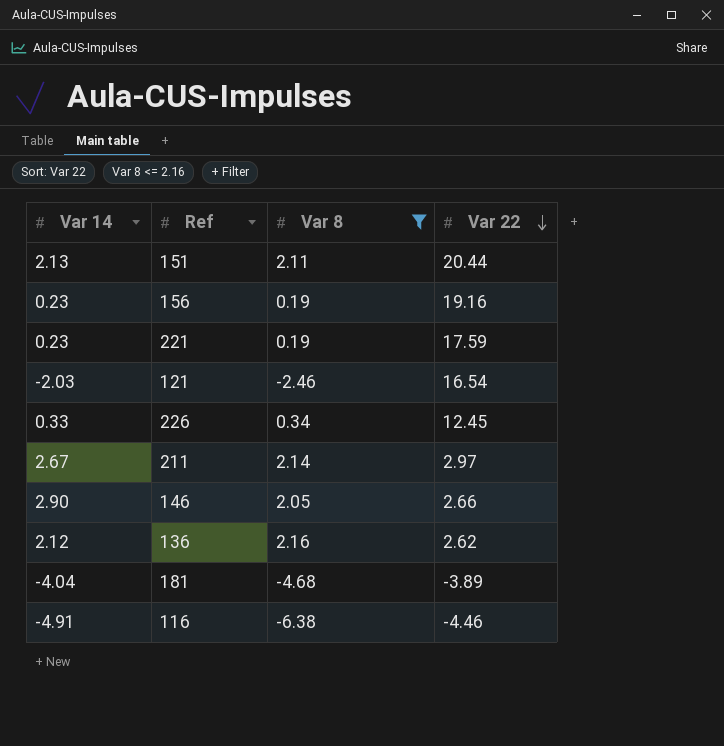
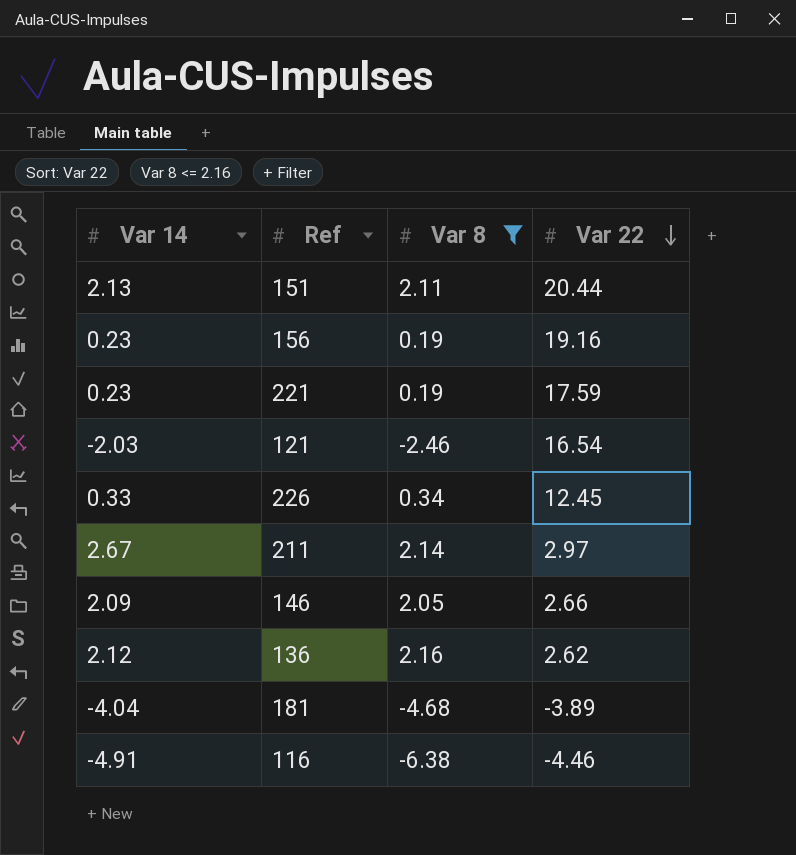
146 | Var 14: 2.90 -> 2.09

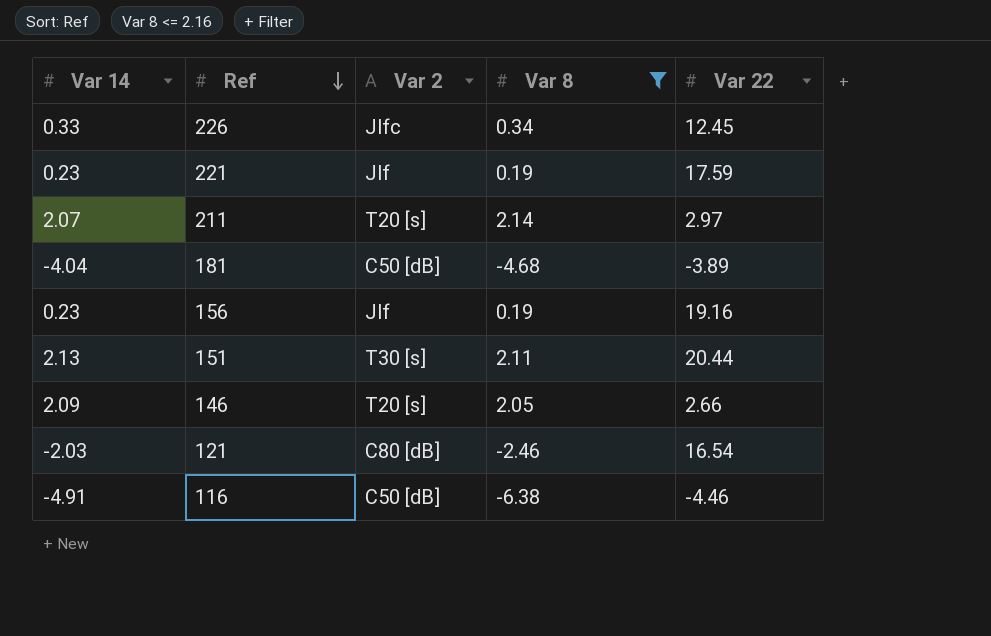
row order: Var 22 descending -> Ref descending
column Var 2 | position: none -> 3
row 136: 2.12 | 2.16 | 2.62 -> none
211 | Var 14: 2.67 -> 2.07

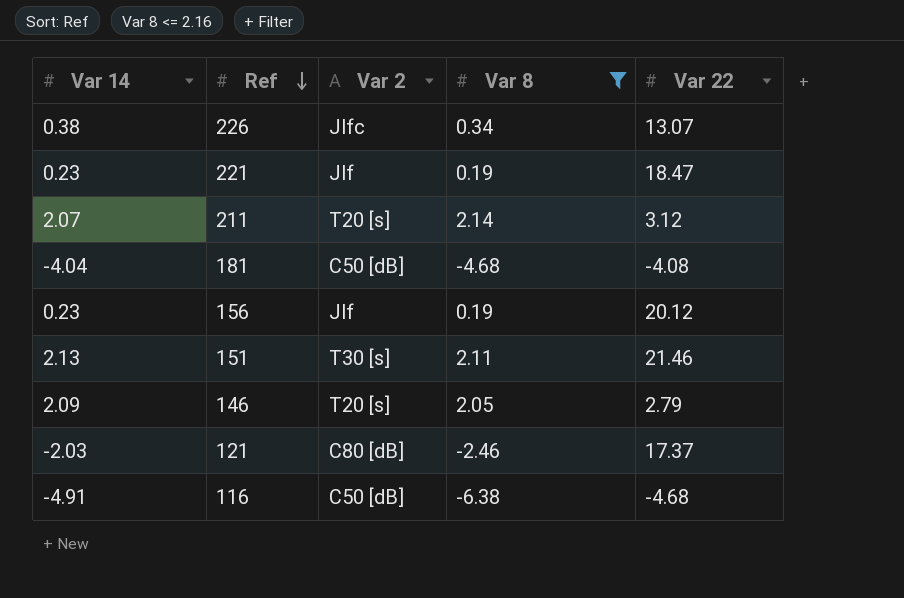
226 | Var 14: 0.33 -> 0.38
226 | Var 22: 12.45 -> 13.07
221 | Var 22: 17.59 -> 18.47
211 | Var 22: 2.97 -> 3.12
181 | Var 22: -3.89 -> -4.08
156 | Var 22: 19.16 -> 20.12
151 | Var 22: 20.44 -> 21.46
146 | Var 22: 2.66 -> 2.79
121 | Var 22: 16.54 -> 17.37
116 | Var 22: -4.46 -> -4.68

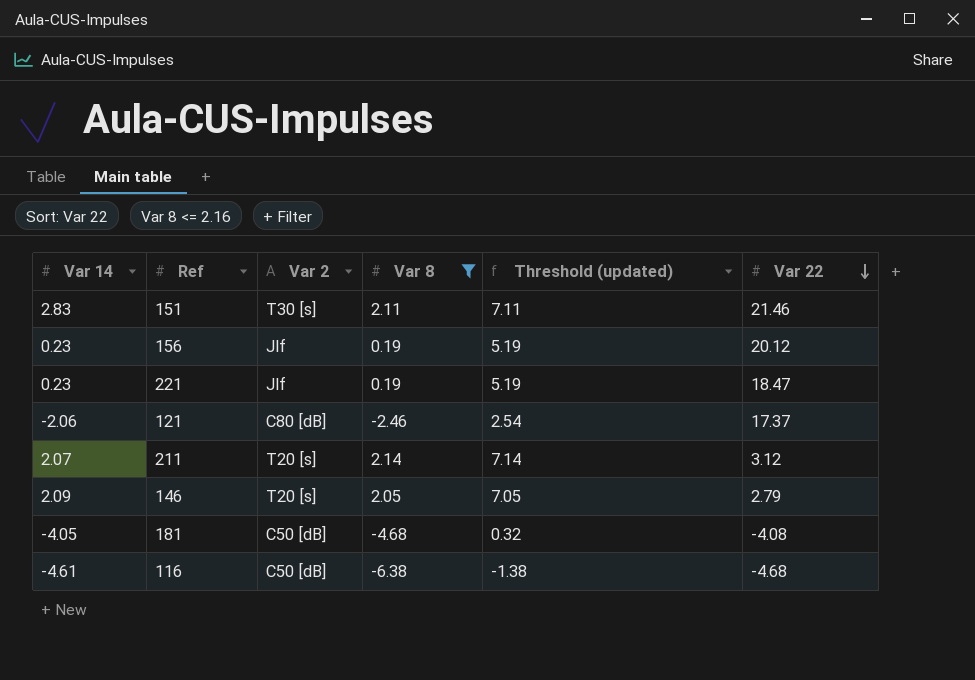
row order: Ref descending -> Var 22 descending
column Threshold (updated) | formula: none -> [Var 8] + 5
row 226: 0.38 | Jlfc | 0.34 | 13.07 -> none
151 | Var 14: 2.13 -> 2.83
121 | Var 14: -2.03 -> -2.06
181 | Var 14: -4.04 -> -4.05
116 | Var 14: -4.91 -> -4.61

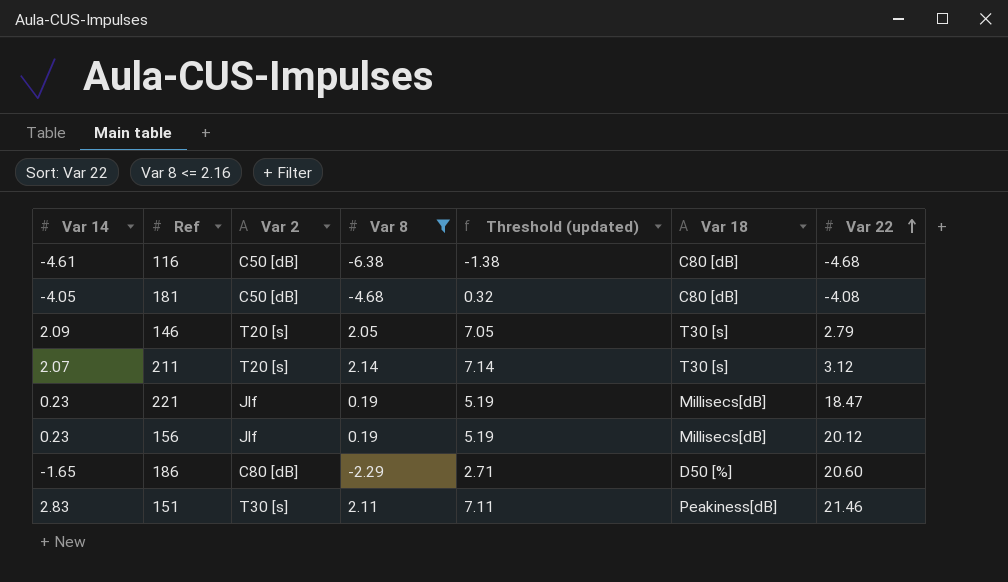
row order: Var 22 descending -> Var 22 ascending
column Var 18 | position: none -> 6
row 121: -2.06 | C80 [dB] | -2.46 | 2.54 | 17.37 -> none
row 186: none -> -1.65 | C80 [dB] | -2.29 | 2.71 | D50 [%] | 20.60

